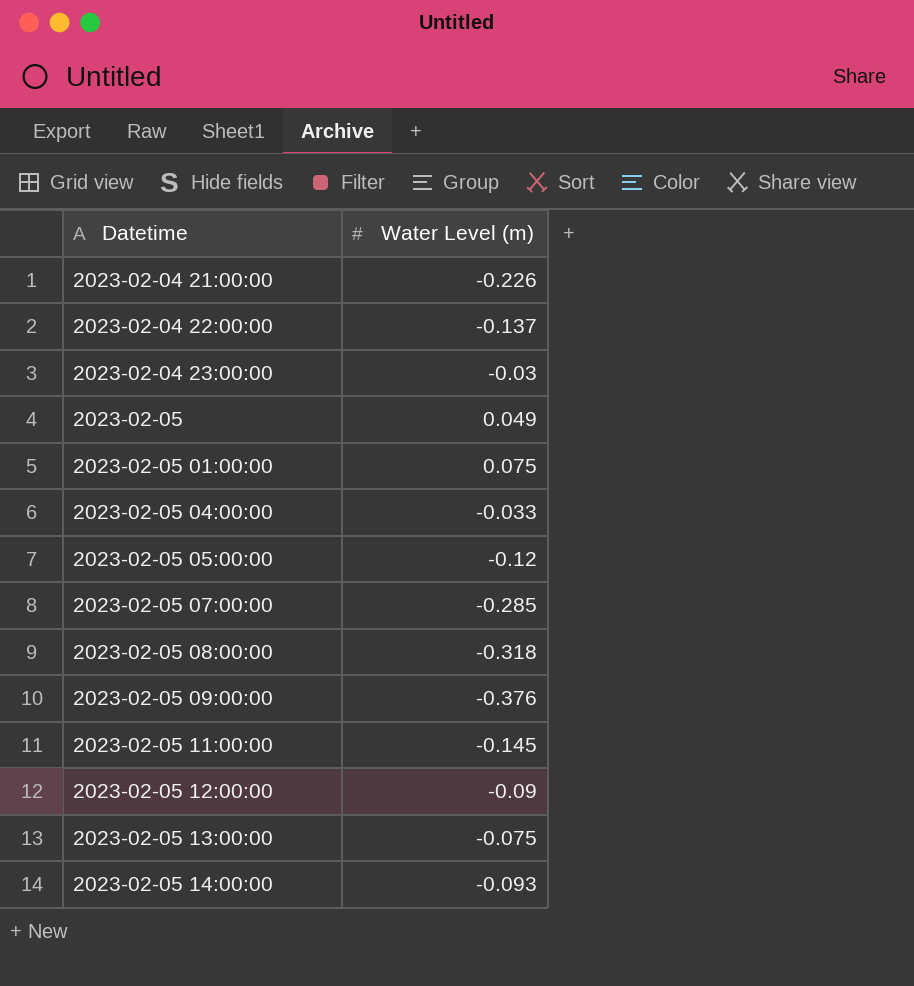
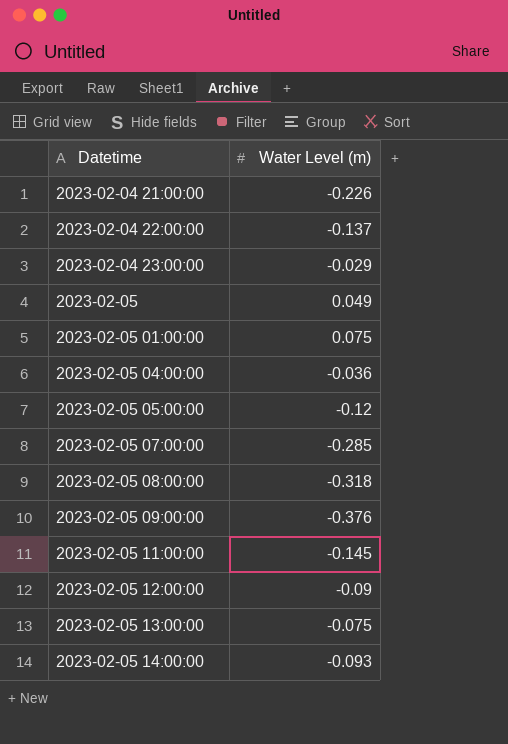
2023-02-04 23:00:00 | Water Level (m): -0.03 -> -0.029
2023-02-05 04:00:00 | Water Level (m): -0.033 -> -0.036

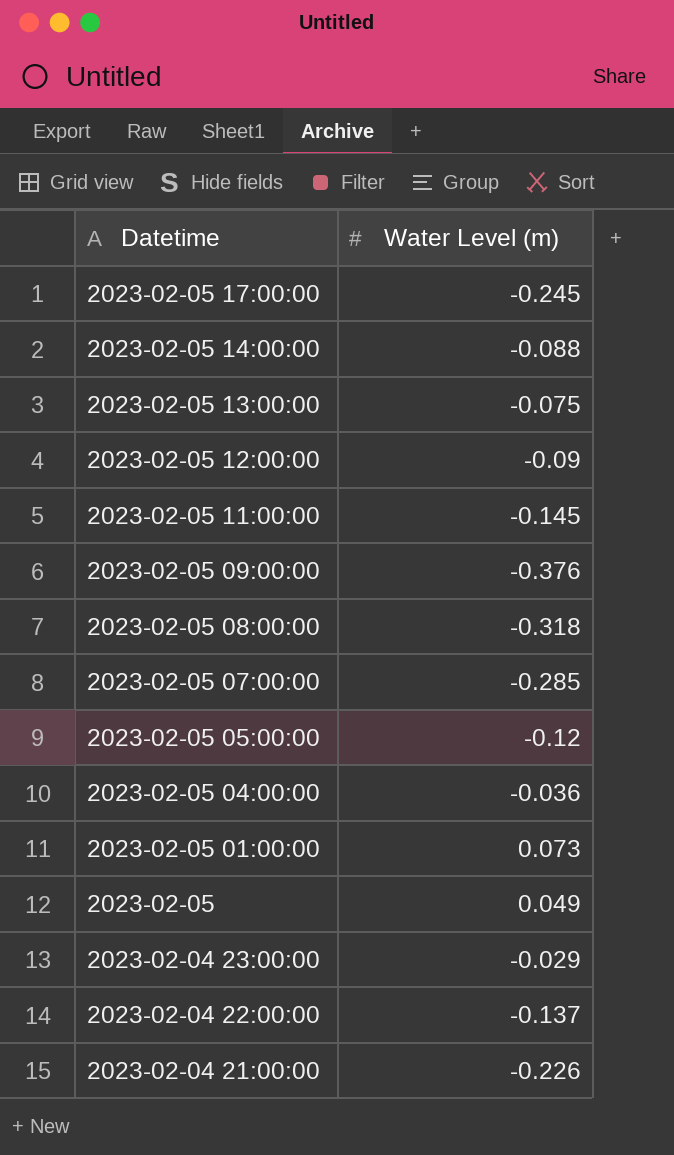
row order: Datetime ascending -> Datetime descending
row 2023-02-05 17:00:00: none -> -0.245
2023-02-05 14:00:00 | Water Level (m): -0.093 -> -0.088
2023-02-05 01:00:00 | Water Level (m): 0.075 -> 0.073

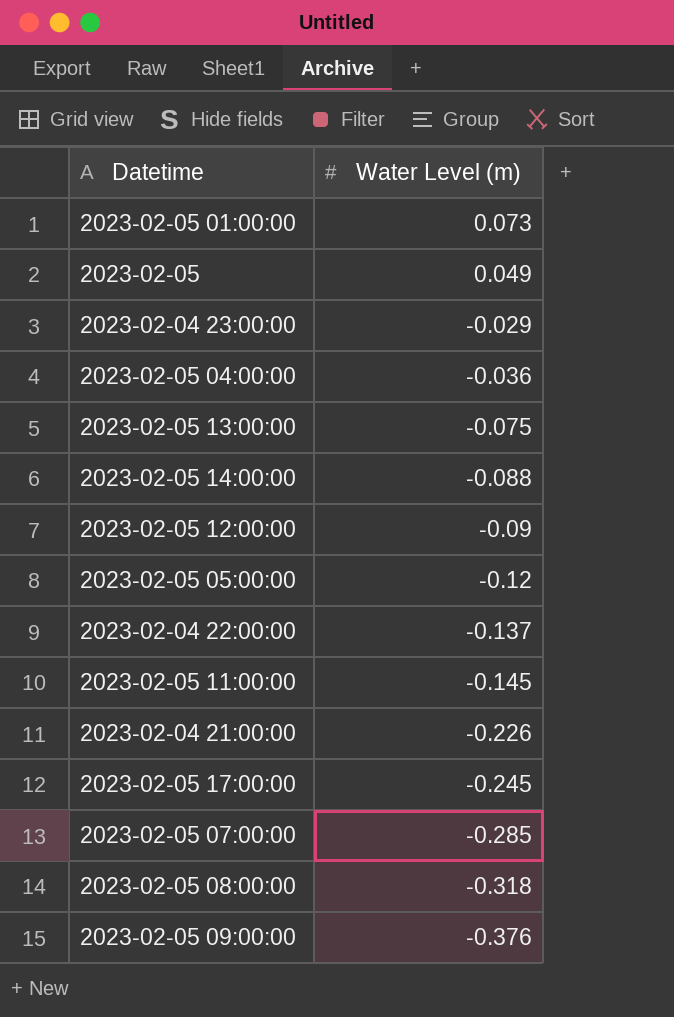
row order: Datetime descending -> Water Level (m) descending

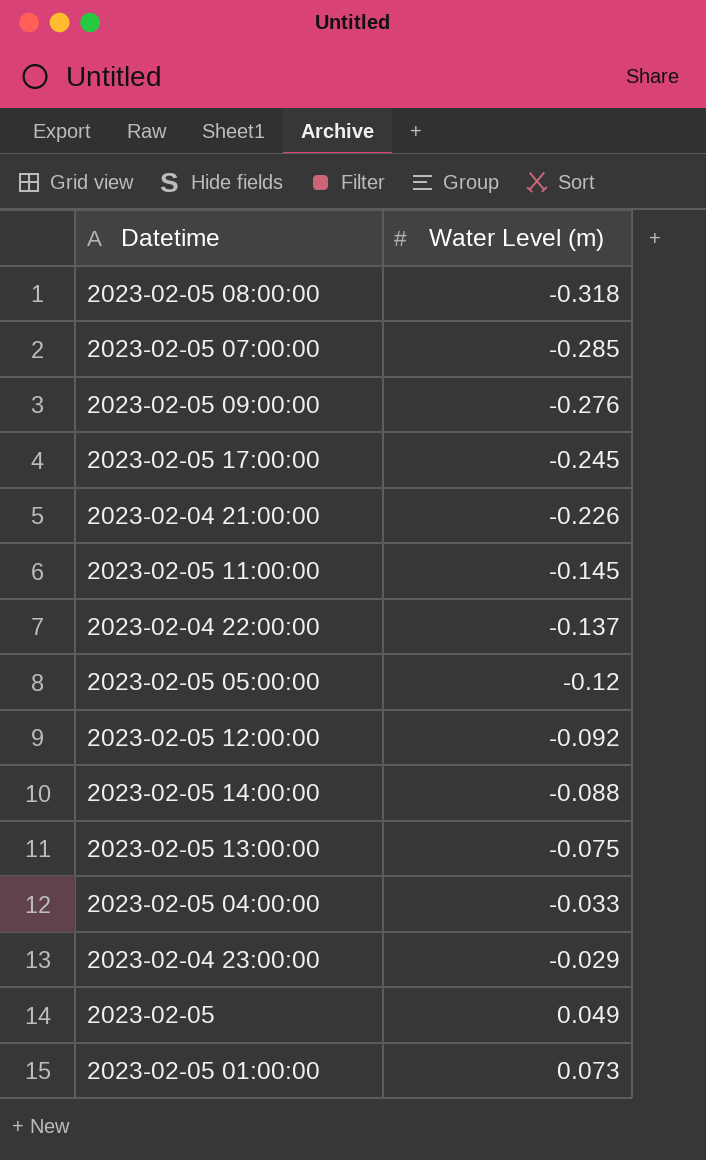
row order: Water Level (m) descending -> Water Level (m) ascending
2023-02-05 09:00:00 | Water Level (m): -0.376 -> -0.276
2023-02-05 12:00:00 | Water Level (m): -0.09 -> -0.092
2023-02-05 04:00:00 | Water Level (m): -0.036 -> -0.033

